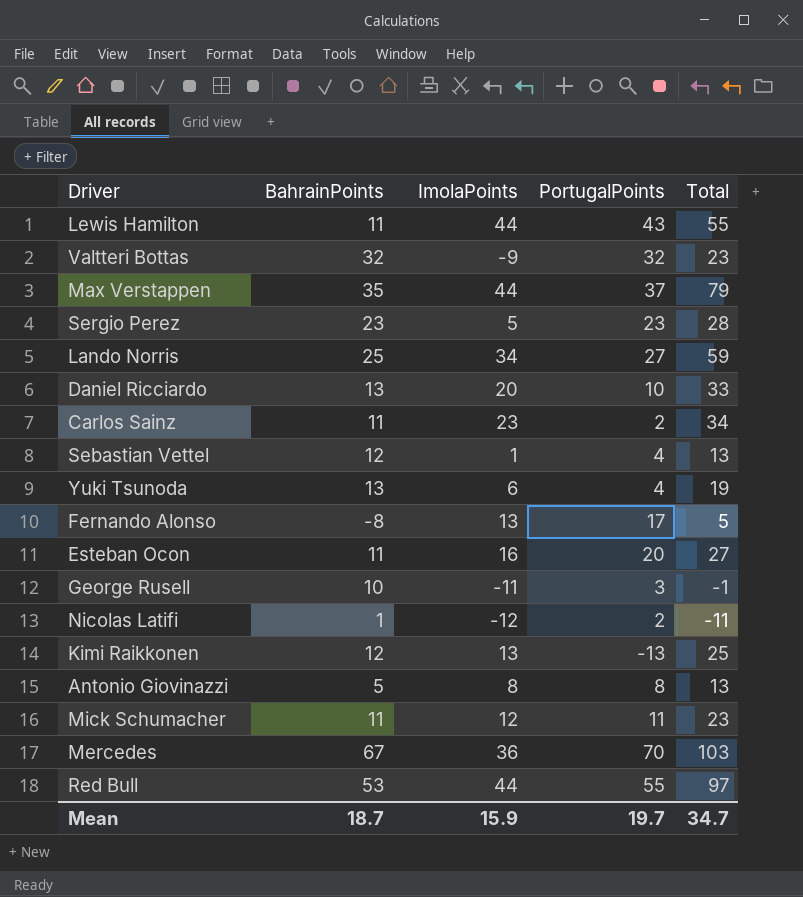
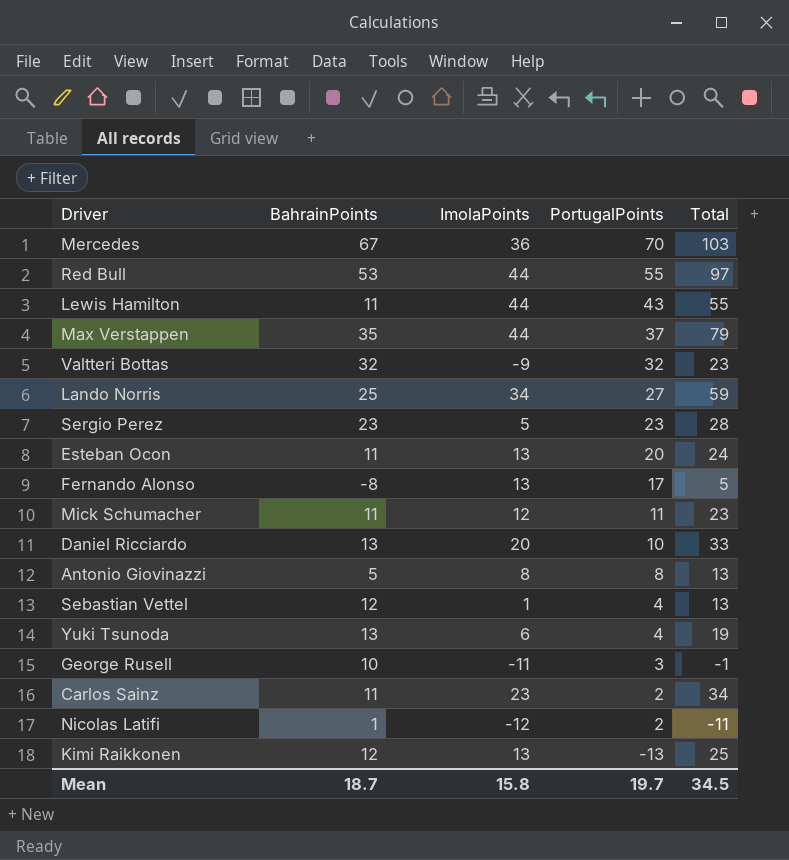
row order: none -> PortugalPoints descending
Esteban Ocon | ImolaPoints: 16 -> 13
Esteban Ocon | Total: 27 -> 24
Mean | ImolaPoints: 15.9 -> 15.8
Mean | Total: 34.7 -> 34.5

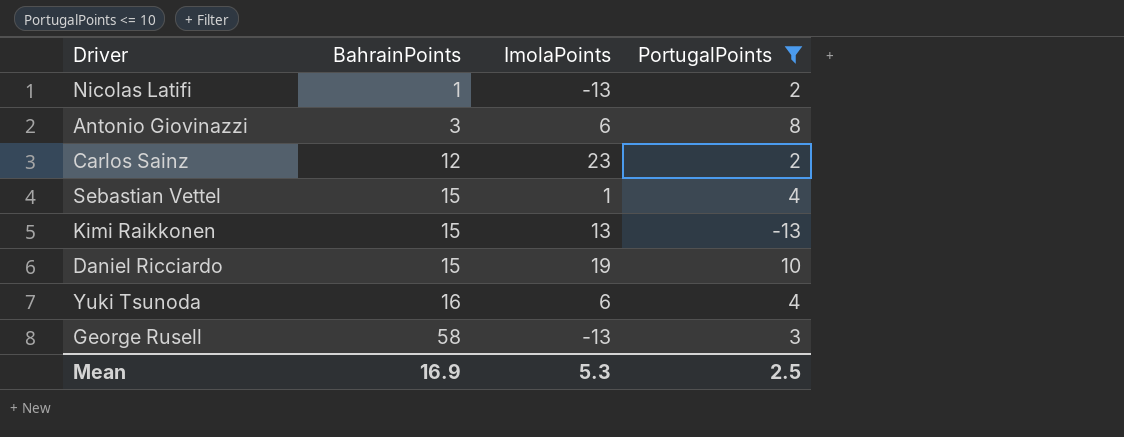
filter: none -> PortugalPoints <= 10
row order: PortugalPoints descending -> BahrainPoints ascending
column Total | formula: [BahrainPoints] + [ImolaPoints] -> none
Nicolas Latifi | ImolaPoints: -12 -> -13
Antonio Giovinazzi | BahrainPoints: 5 -> 3
Antonio Giovinazzi | ImolaPoints: 8 -> 6
Carlos Sainz | BahrainPoints: 11 -> 12
Sebastian Vettel | BahrainPoints: 12 -> 15
Kimi Raikkonen | BahrainPoints: 12 -> 15
Daniel Ricciardo | BahrainPoints: 13 -> 15
Daniel Ricciardo | ImolaPoints: 20 -> 19
Yuki Tsunoda | BahrainPoints: 13 -> 16
George Rusell | BahrainPoints: 10 -> 58
George Rusell | ImolaPoints: -11 -> -13
Mean | BahrainPoints: 18.7 -> 16.9
Mean | ImolaPoints: 15.8 -> 5.3
Mean | PortugalPoints: 19.7 -> 2.5

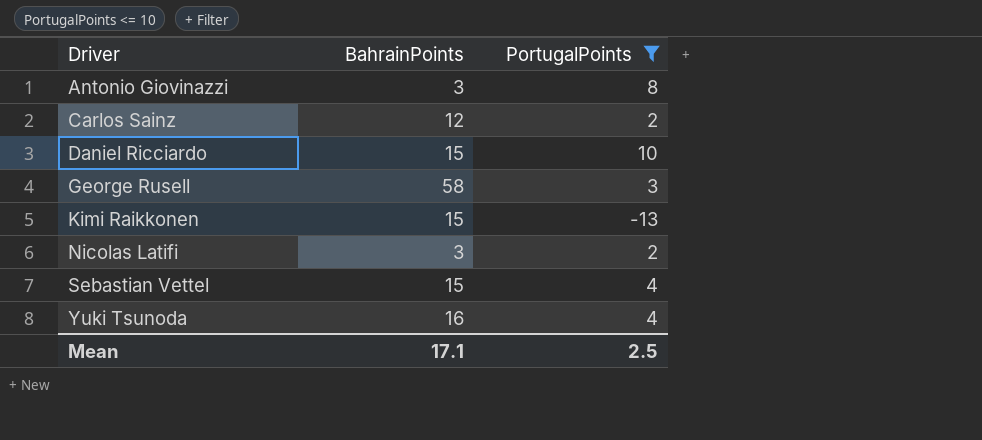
row order: BahrainPoints ascending -> Driver ascending
column ImolaPoints | position: 3 -> none
Nicolas Latifi | BahrainPoints: 1 -> 3
Mean | BahrainPoints: 16.9 -> 17.1

